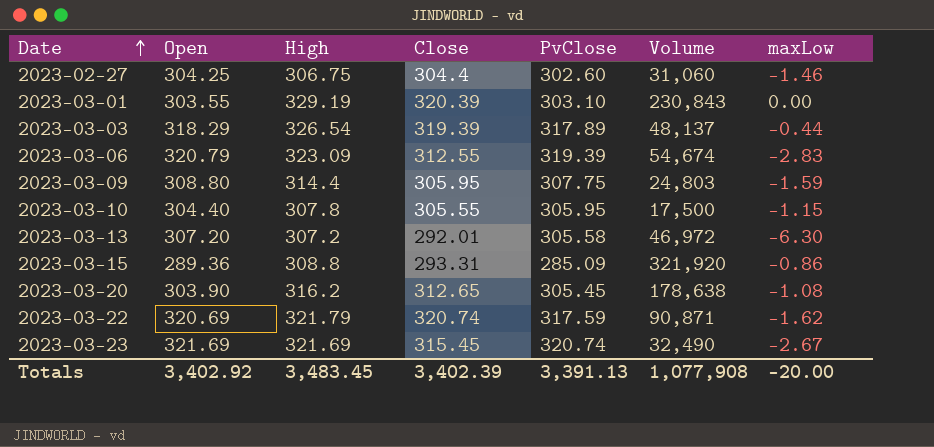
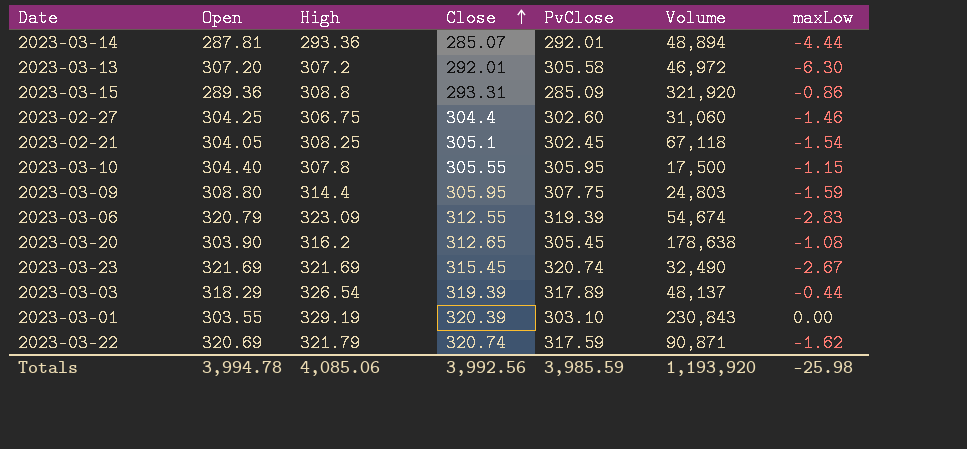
row order: Date ascending -> Close ascending
row 2023-03-14: none -> 287.81 | 293.36 | 285.07 | 292.01 | 48,894 | -4.44
row 2023-02-21: none -> 304.05 | 308.25 | 305.1 | 302.45 | 67,118 | -1.54
Totals | Open: 3,402.92 -> 3,994.78
Totals | High: 3,483.45 -> 4,085.06
Totals | Close: 3,402.39 -> 3,992.56
Totals | PvClose: 3,391.13 -> 3,985.59
Totals | Volume: 1,077,908 -> 1,193,920
Totals | maxLow: -20.00 -> -25.98

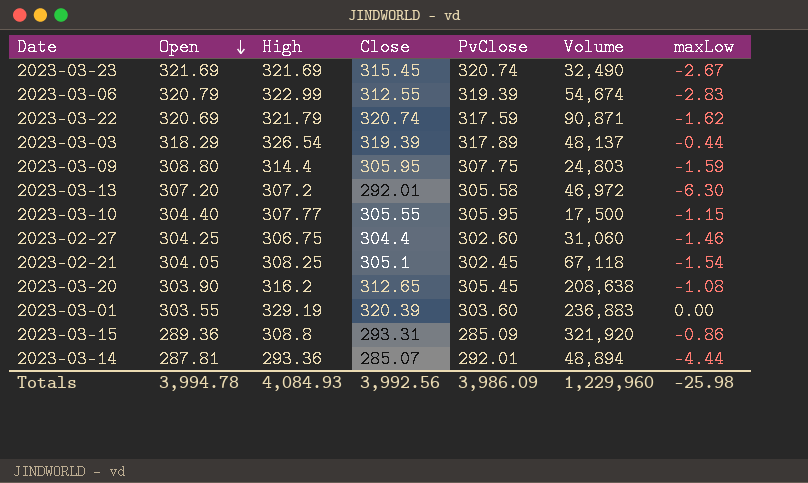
row order: Close ascending -> Open descending
2023-03-06 | High: 323.09 -> 322.99
2023-03-10 | High: 307.8 -> 307.77
2023-03-20 | Volume: 178,638 -> 208,638
2023-03-01 | PvClose: 303.10 -> 303.60
2023-03-01 | Volume: 230,843 -> 236,883
Totals | High: 4,085.06 -> 4,084.93
Totals | PvClose: 3,985.59 -> 3,986.09
Totals | Volume: 1,193,920 -> 1,229,960

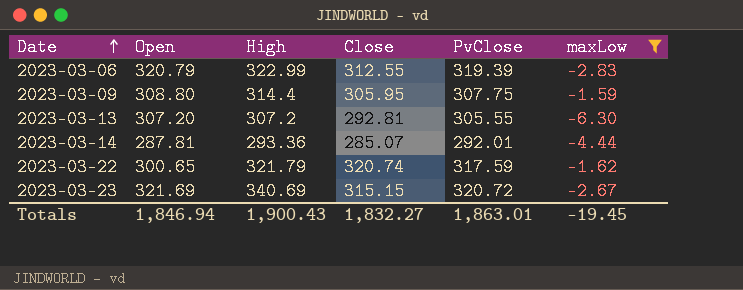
filter: none -> maxLow <= -1.59
row order: Open descending -> Date ascending
column Volume | position: 6 -> none
2023-03-13 | Close: 292.01 -> 292.81
2023-03-13 | PvClose: 305.58 -> 305.55
2023-03-22 | Open: 320.69 -> 300.65
2023-03-23 | High: 321.69 -> 340.69
2023-03-23 | Close: 315.45 -> 315.15
2023-03-23 | PvClose: 320.74 -> 320.72
Totals | Open: 3,994.78 -> 1,846.94
Totals | High: 4,084.93 -> 1,900.43
Totals | Close: 3,992.56 -> 1,832.27
Totals | PvClose: 3,986.09 -> 1,863.01
Totals | maxLow: -25.98 -> -19.45

